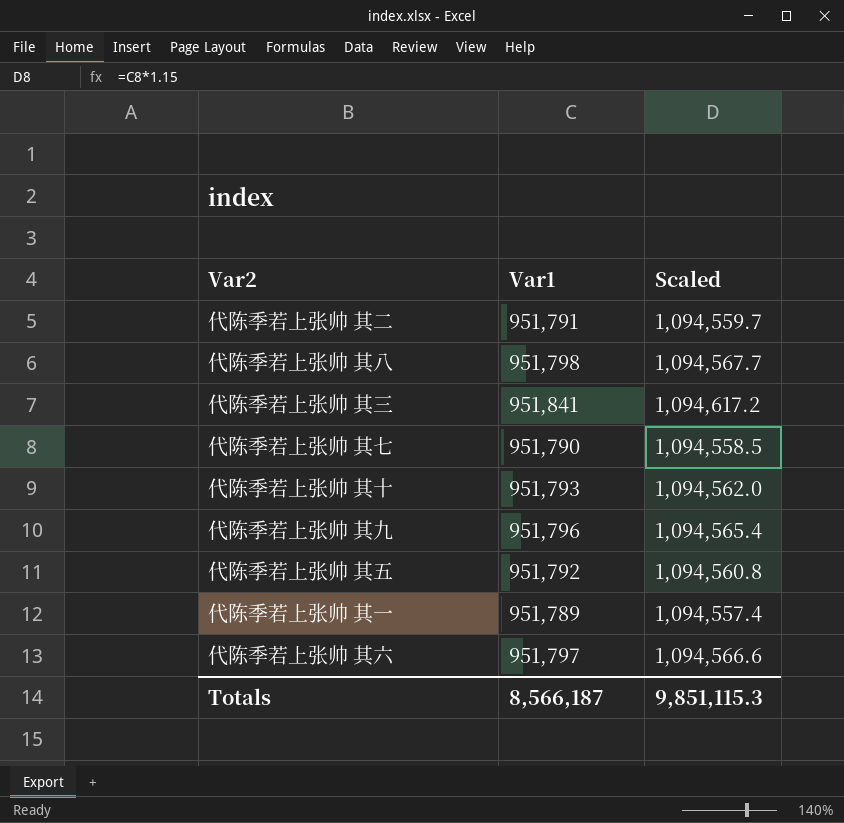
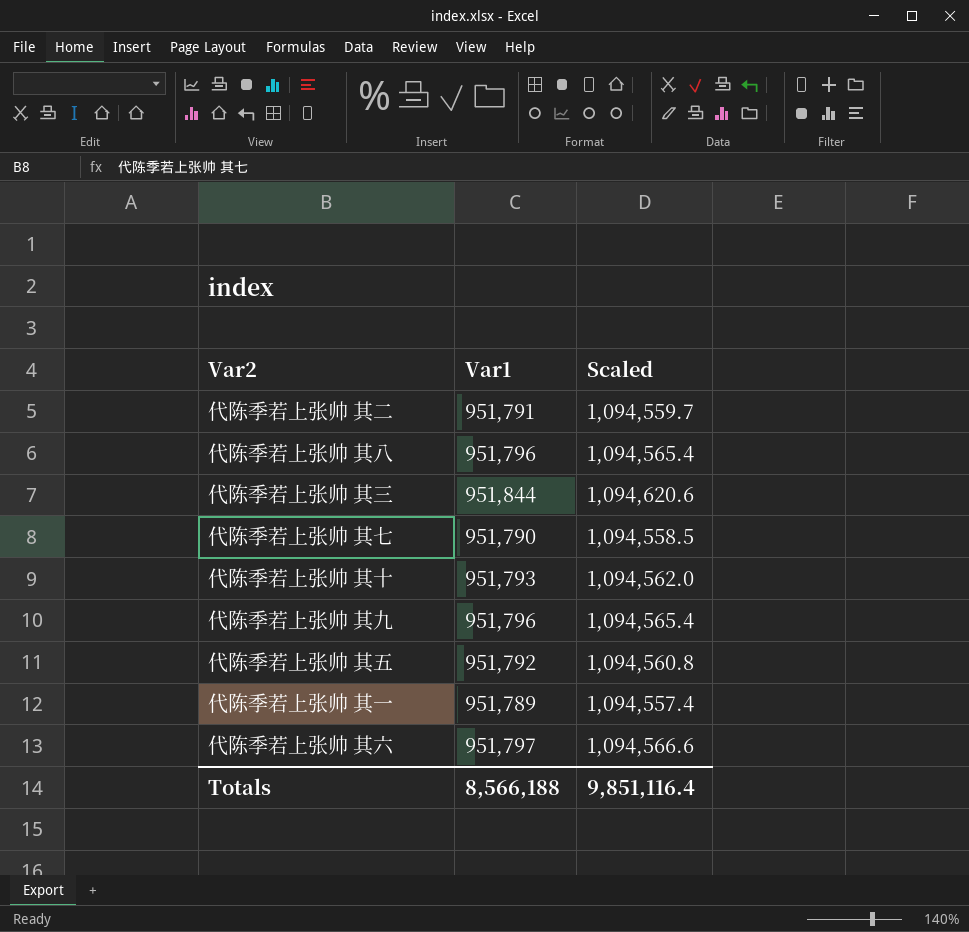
代陈季若上张帅 其八 | Var1: 951,798 -> 951,796
代陈季若上张帅 其八 | Scaled: 1,094,567.7 -> 1,094,565.4
代陈季若上张帅 其三 | Var1: 951,841 -> 951,844
代陈季若上张帅 其三 | Scaled: 1,094,617.2 -> 1,094,620.6
Totals | Var1: 8,566,187 -> 8,566,188
Totals | Scaled: 9,851,115.3 -> 9,851,116.4

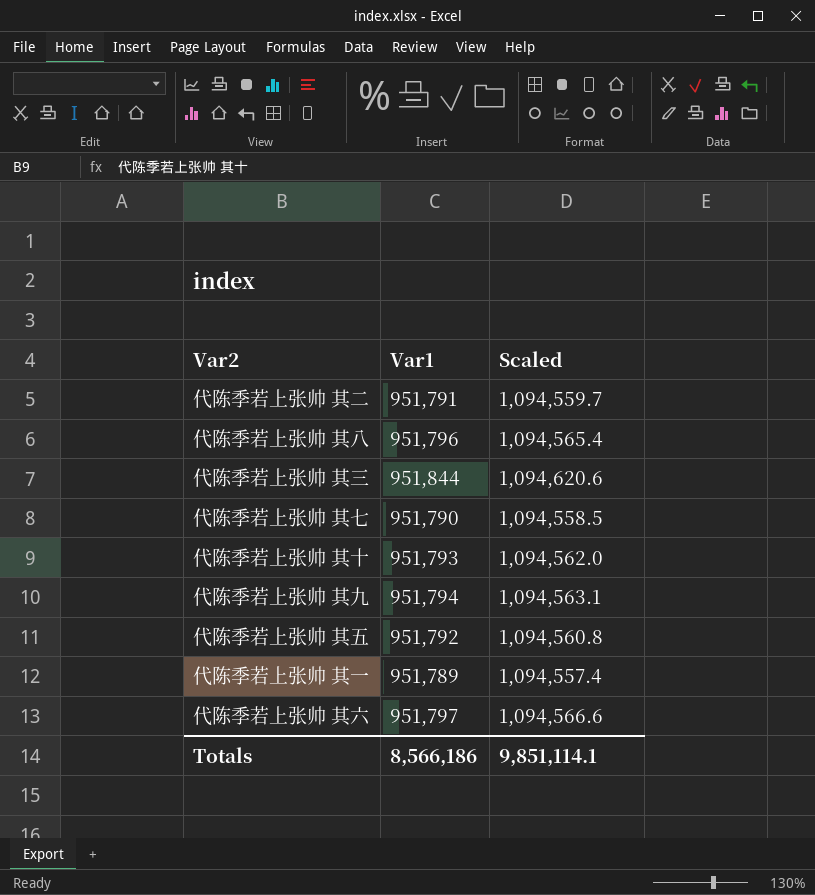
代陈季若上张帅 其九 | Var1: 951,796 -> 951,794
代陈季若上张帅 其九 | Scaled: 1,094,565.4 -> 1,094,563.1
Totals | Var1: 8,566,188 -> 8,566,186
Totals | Scaled: 9,851,116.4 -> 9,851,114.1

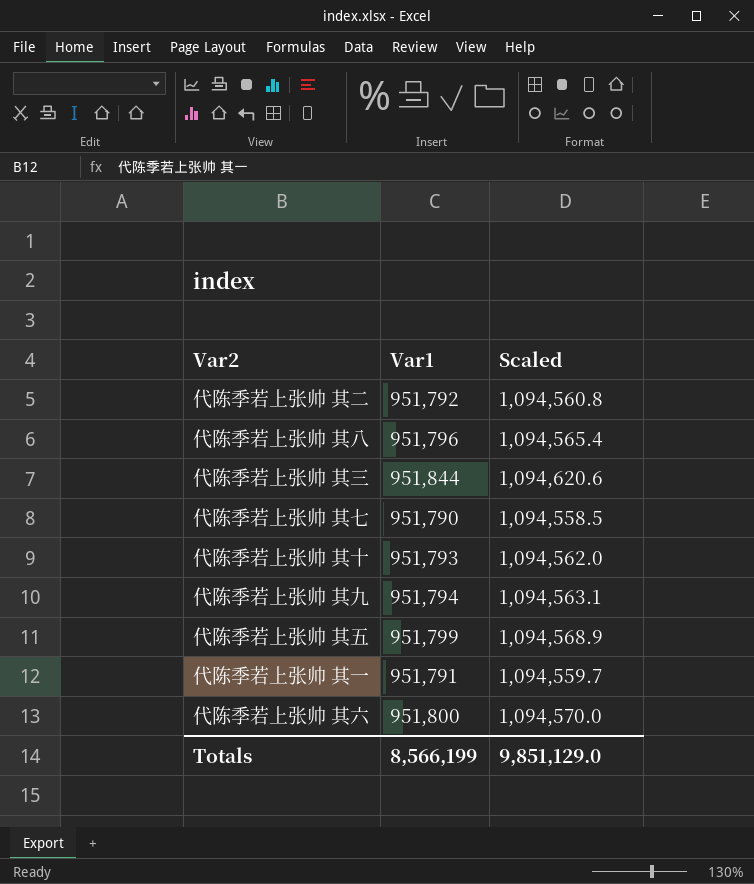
代陈季若上张帅 其二 | Var1: 951,791 -> 951,792
代陈季若上张帅 其二 | Scaled: 1,094,559.7 -> 1,094,560.8
代陈季若上张帅 其五 | Var1: 951,792 -> 951,799
代陈季若上张帅 其五 | Scaled: 1,094,560.8 -> 1,094,568.9
代陈季若上张帅 其一 | Var1: 951,789 -> 951,791
代陈季若上张帅 其一 | Scaled: 1,094,557.4 -> 1,094,559.7
代陈季若上张帅 其六 | Var1: 951,797 -> 951,800
代陈季若上张帅 其六 | Scaled: 1,094,566.6 -> 1,094,570.0
Totals | Var1: 8,566,186 -> 8,566,199
Totals | Scaled: 9,851,114.1 -> 9,851,129.0

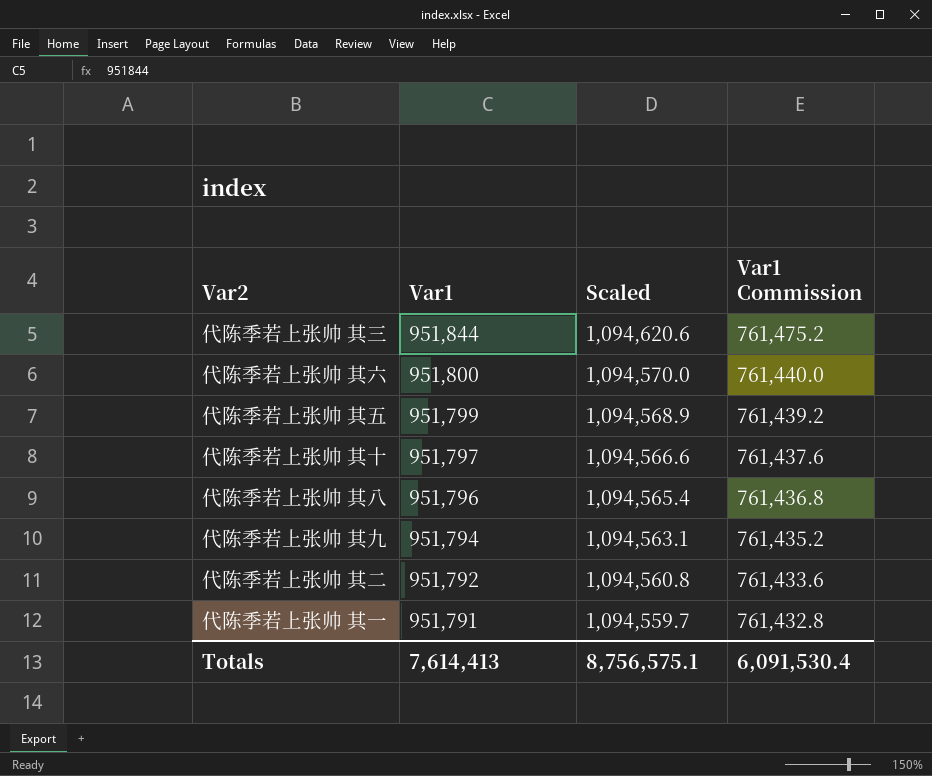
row order: none -> Var1 descending
column Var1 Commission | formula: none -> [Var1] * 0.8
row 代陈季若上张帅 其七: 951,790 | 1,094,558.5 -> none
代陈季若上张帅 其十 | Var1: 951,793 -> 951,797
代陈季若上张帅 其十 | Scaled: 1,094,562.0 -> 1,094,566.6
Totals | Var1: 8,566,199 -> 7,614,413
Totals | Scaled: 9,851,129.0 -> 8,756,575.1

